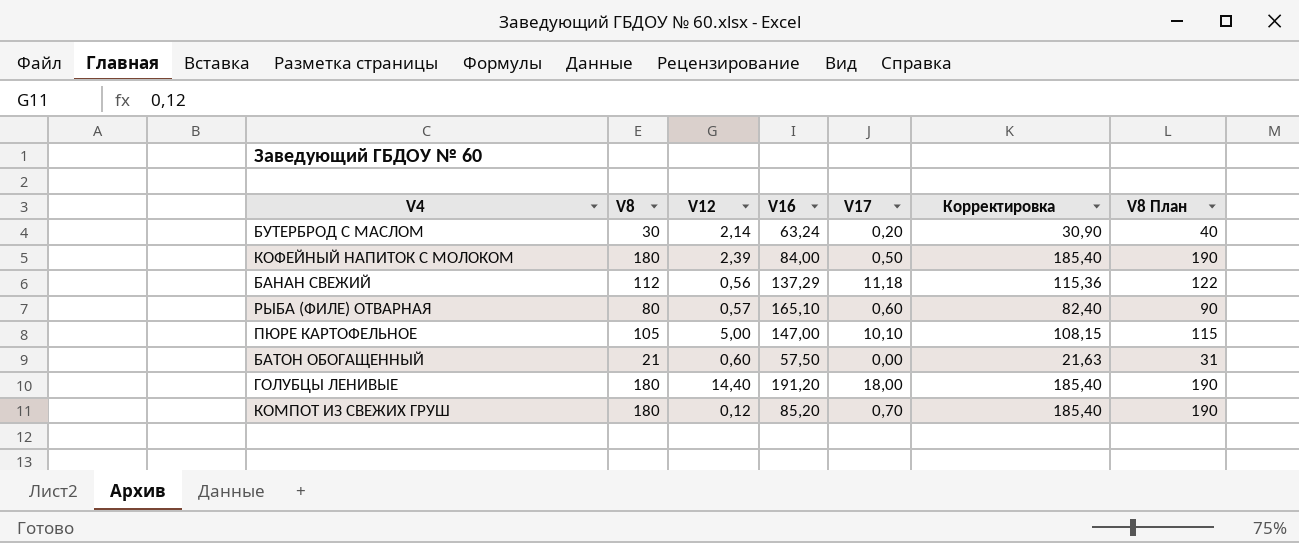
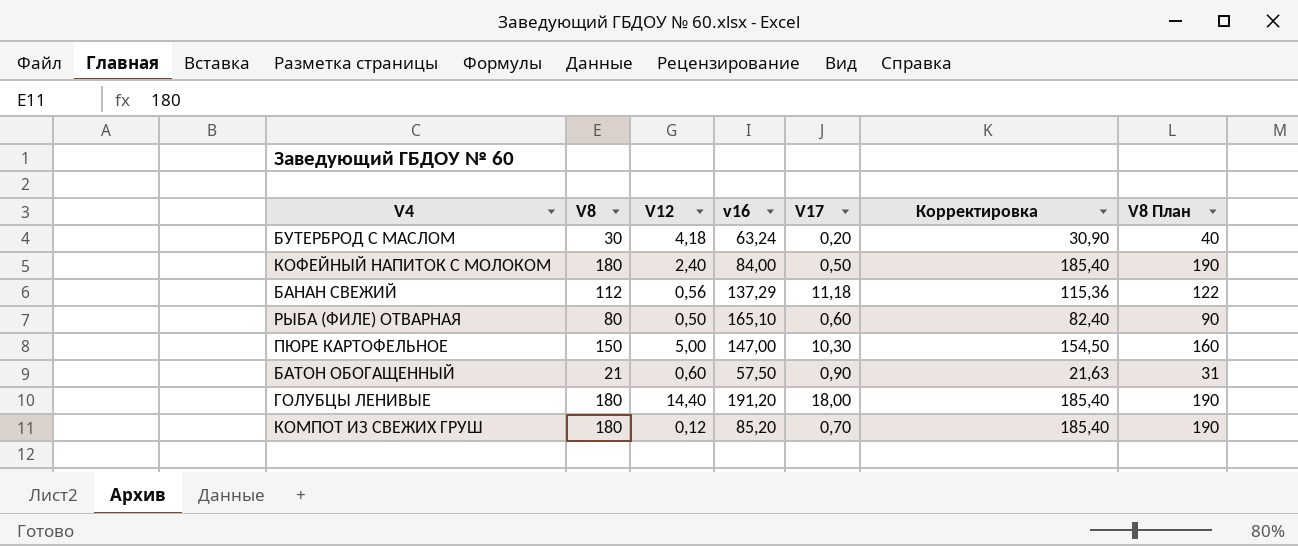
column name: V16 -> v16
БУТЕРБРОД С МАСЛОМ | V12: 2,14 -> 4,18
КОФЕЙНЫЙ НАПИТОК С МОЛОКОМ | V12: 2,39 -> 2,40
РЫБА (ФИЛЕ) ОТВАРНАЯ | V12: 0,57 -> 0,50
ПЮРЕ КАРТОФЕЛЬНОЕ | V8: 105 -> 150
ПЮРЕ КАРТОФЕЛЬНОЕ | V17: 10,10 -> 10,30
ПЮРЕ КАРТОФЕЛЬНОЕ | Корректировка: 108,15 -> 154,50
ПЮРЕ КАРТОФЕЛЬНОЕ | V8 План: 115 -> 160
БАТОН ОБОГАЩЕННЫЙ | V17: 0,00 -> 0,90

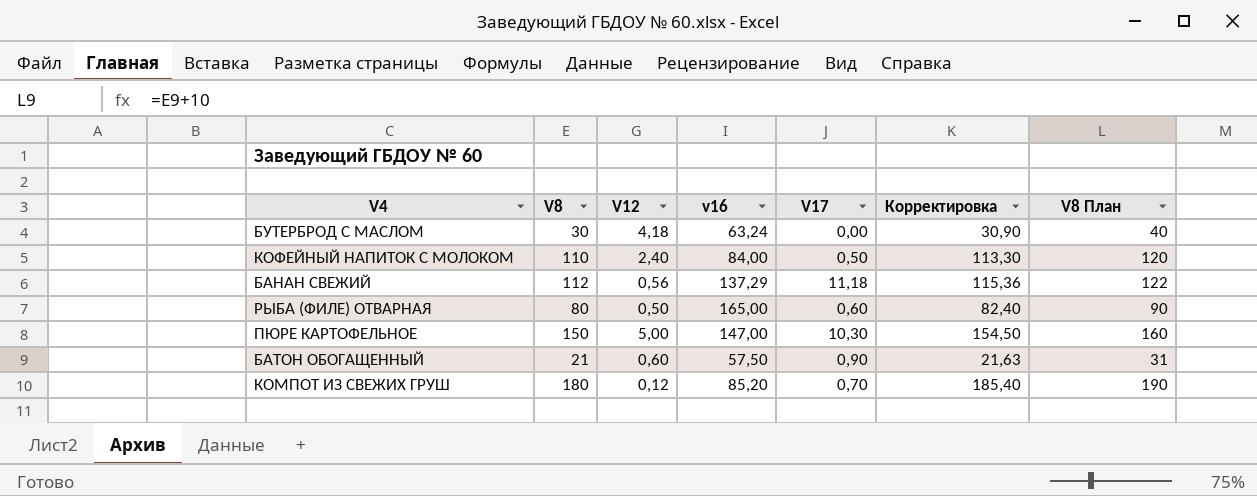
row ГОЛУБЦЫ ЛЕНИВЫЕ: 180 | 14,40 | 191,20 | 18,00 | 185,40 | 190 -> none
БУТЕРБРОД С МАСЛОМ | V17: 0,20 -> 0,00
КОФЕЙНЫЙ НАПИТОК С МОЛОКОМ | V8: 180 -> 110
КОФЕЙНЫЙ НАПИТОК С МОЛОКОМ | Корректировка: 185,40 -> 113,30
КОФЕЙНЫЙ НАПИТОК С МОЛОКОМ | V8 План: 190 -> 120
РЫБА (ФИЛЕ) ОТВАРНАЯ | v16: 165,10 -> 165,00

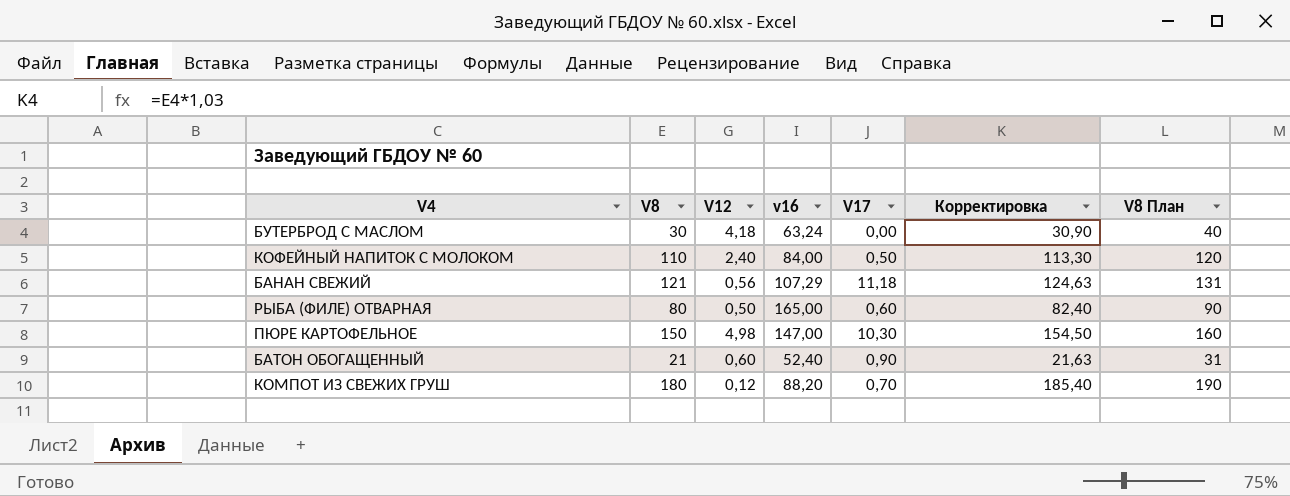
БАНАН СВЕЖИЙ | V8: 112 -> 121
БАНАН СВЕЖИЙ | v16: 137,29 -> 107,29
БАНАН СВЕЖИЙ | Корректировка: 115,36 -> 124,63
БАНАН СВЕЖИЙ | V8 План: 122 -> 131
ПЮРЕ КАРТОФЕЛЬНОЕ | V12: 5,00 -> 4,98
БАТОН ОБОГАЩЕННЫЙ | v16: 57,50 -> 52,40
КОМПОТ ИЗ СВЕЖИХ ГРУШ | v16: 85,20 -> 88,20

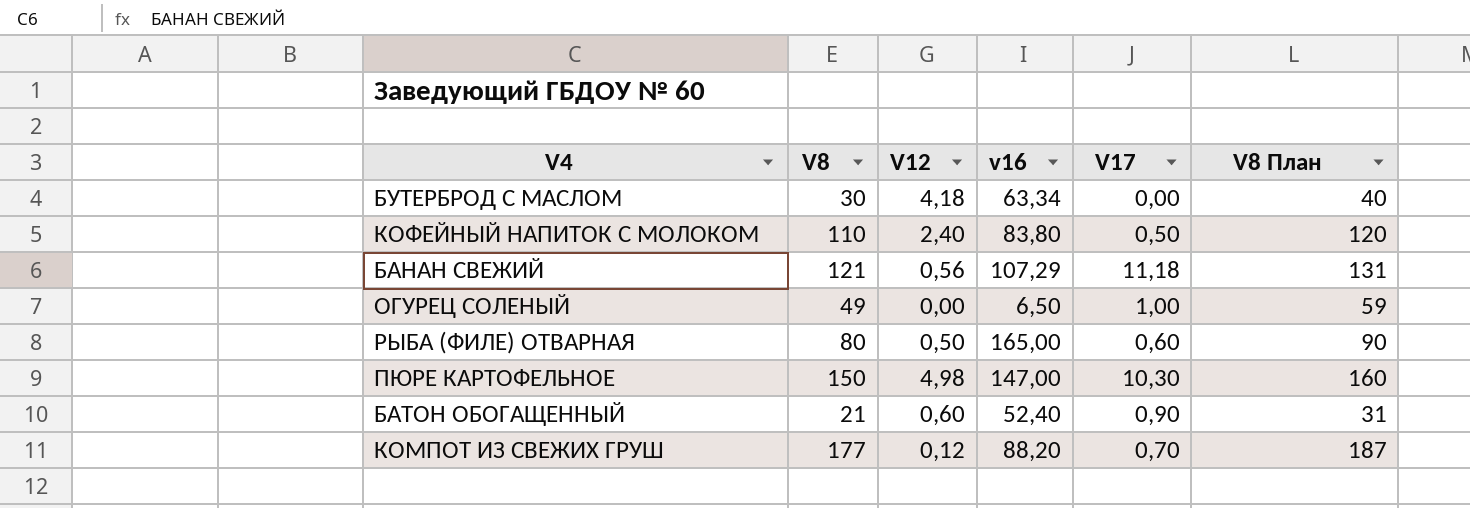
column Корректировка | formula: [V8] * 1,03 -> none
БУТЕРБРОД С МАСЛОМ | v16: 63,24 -> 63,34
КОФЕЙНЫЙ НАПИТОК С МОЛОКОМ | v16: 84,00 -> 83,80
row ОГУРЕЦ СОЛЕНЫЙ: none -> 49 | 0,00 | 6,50 | 1,00 | 59
КОМПОТ ИЗ СВЕЖИХ ГРУШ | V8: 180 -> 177
КОМПОТ ИЗ СВЕЖИХ ГРУШ | V8 План: 190 -> 187

